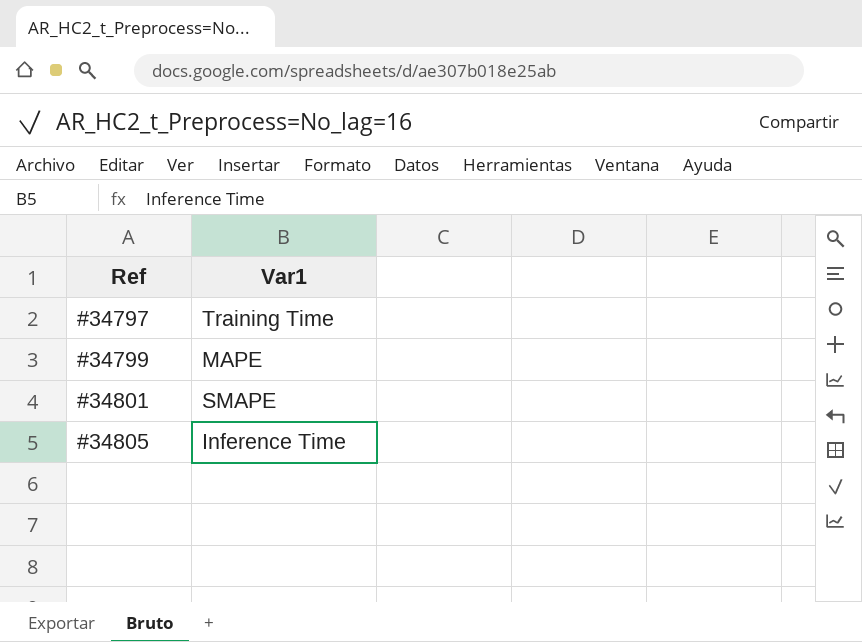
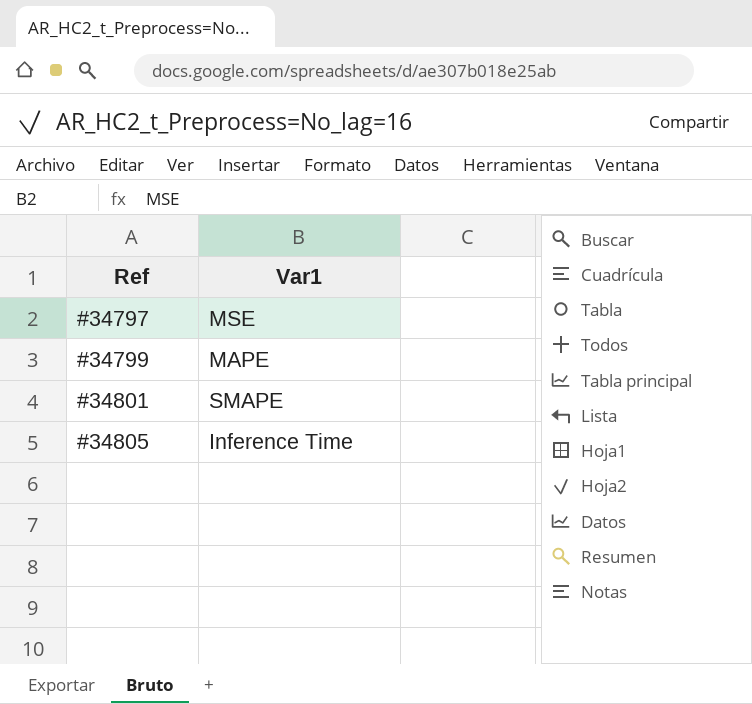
#34797 | Var1: Training Time -> MSE

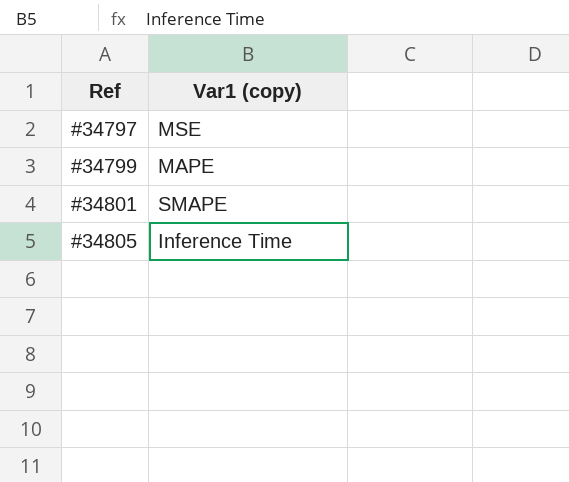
column name: Var1 -> Var1 (copy)

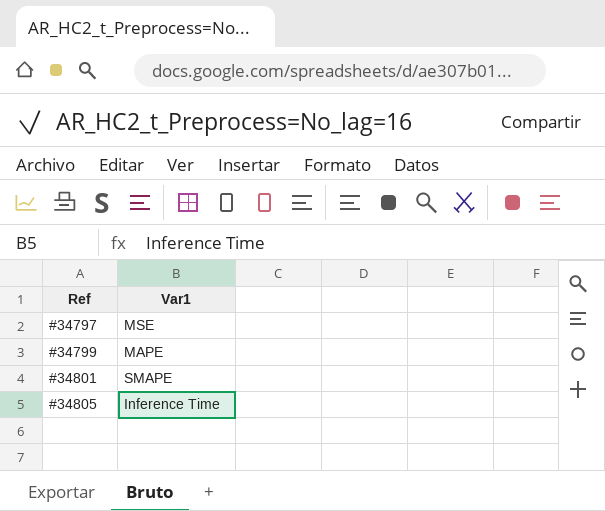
column name: Var1 (copy) -> Var1

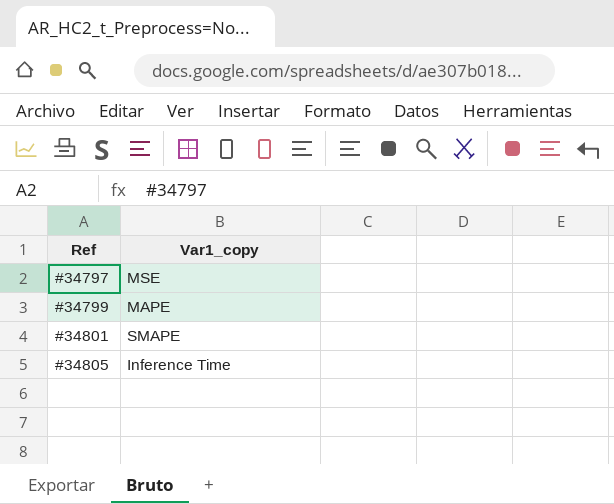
column name: Var1 -> Var1_copy

